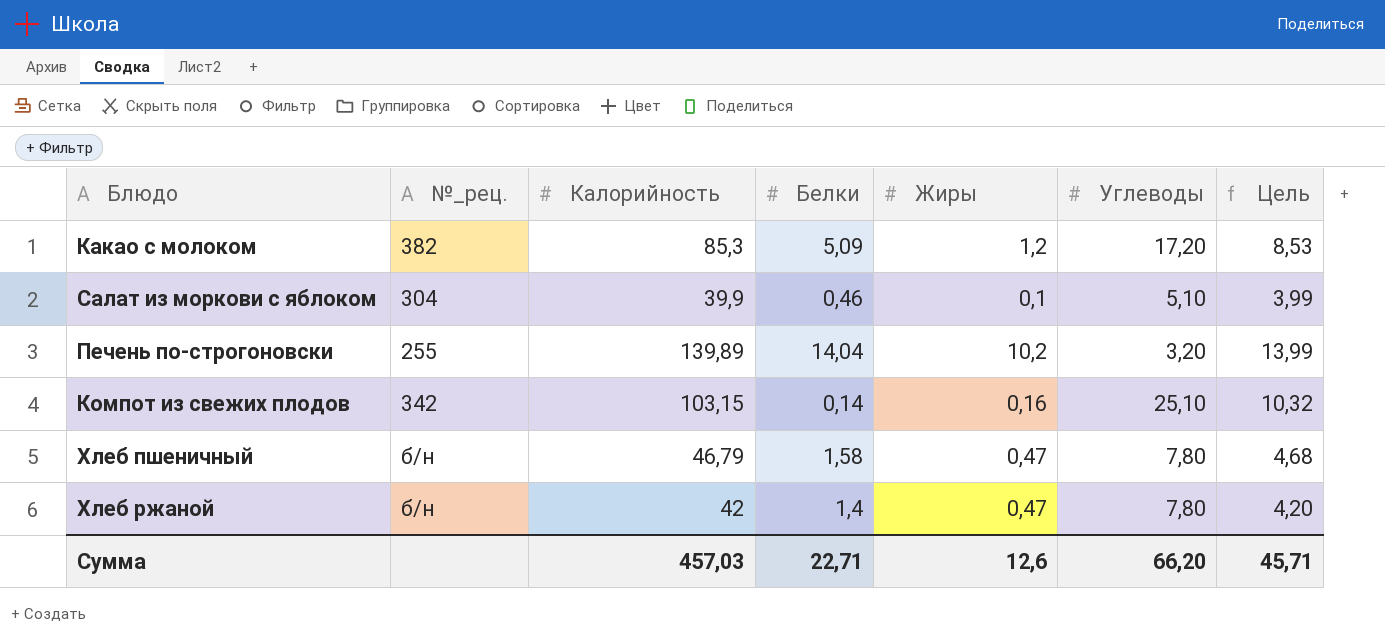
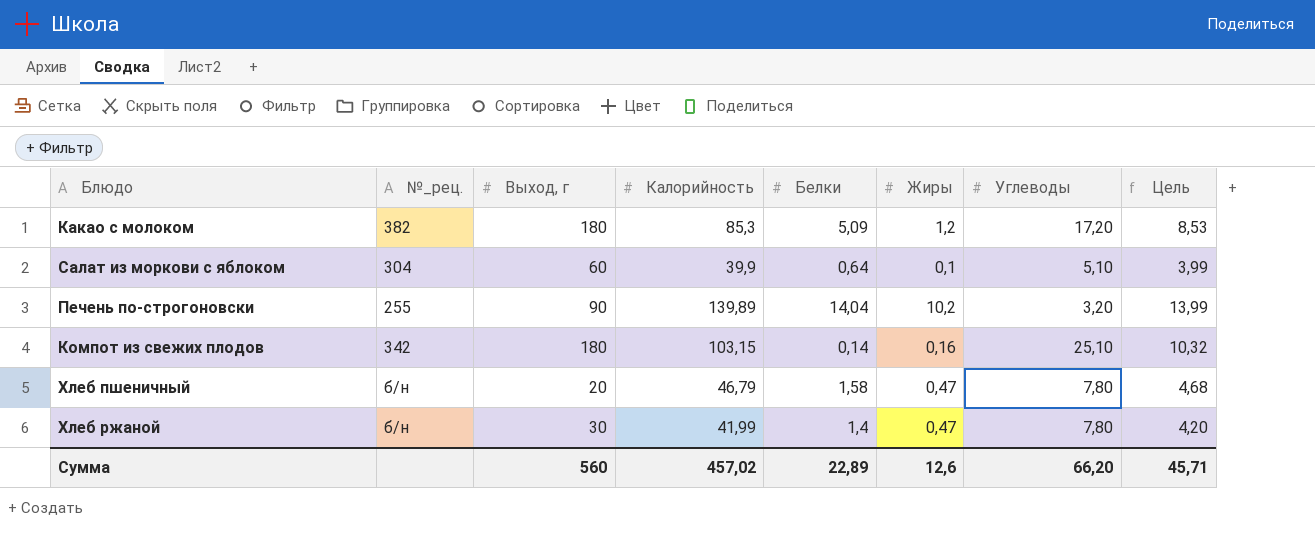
column Выход, г | position: none -> 3
Салат из моркови с яблоком | Белки: 0,46 -> 0,64
Хлеб ржаной | Калорийность: 42 -> 41,99
Сумма | Калорийность: 457,03 -> 457,02
Сумма | Белки: 22,71 -> 22,89

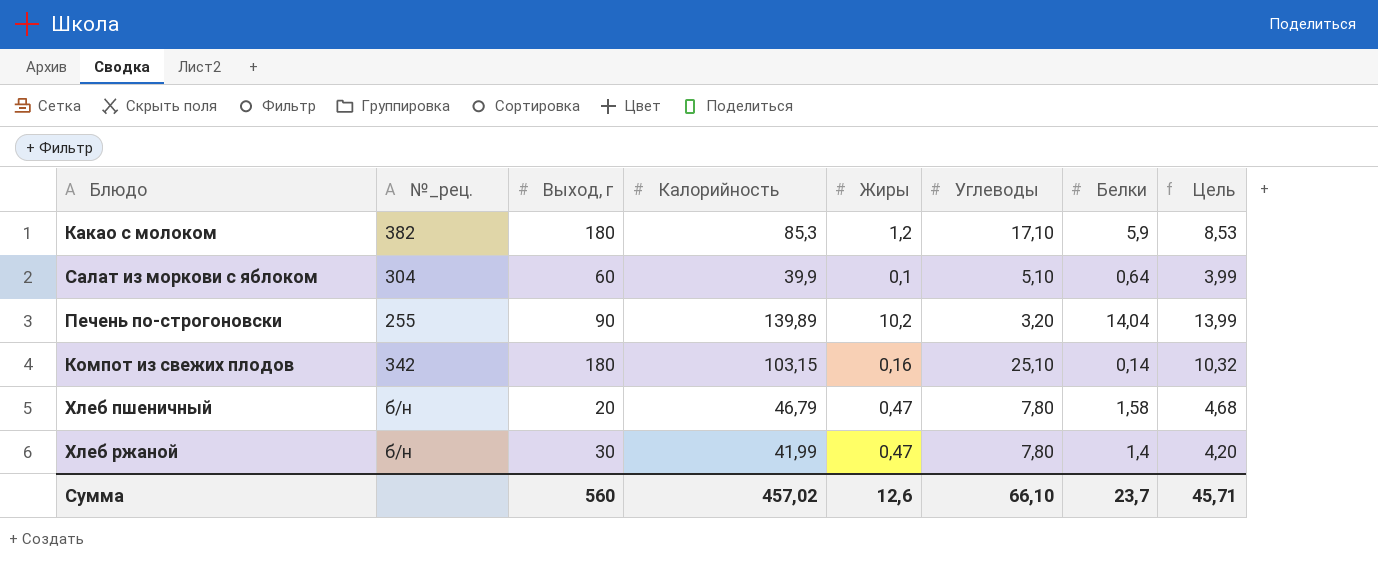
column Белки | position: 5 -> 7
Какао с молоком | Углеводы: 17,20 -> 17,10
Какао с молоком | Белки: 5,09 -> 5,9
Сумма | Углеводы: 66,20 -> 66,10
Сумма | Белки: 22,89 -> 23,7

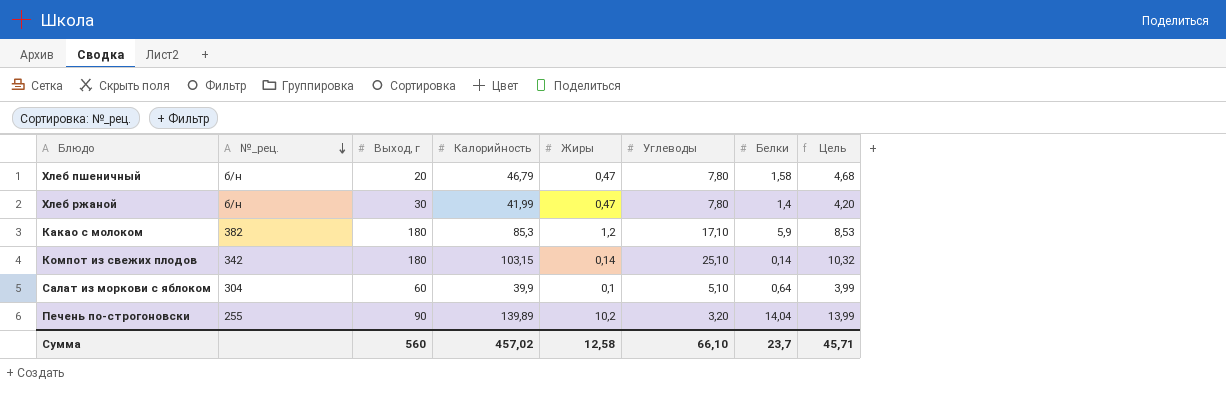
row order: none -> №_рец. descending
Компот из свежих плодов | Жиры: 0,16 -> 0,14
Сумма | Жиры: 12,6 -> 12,58

